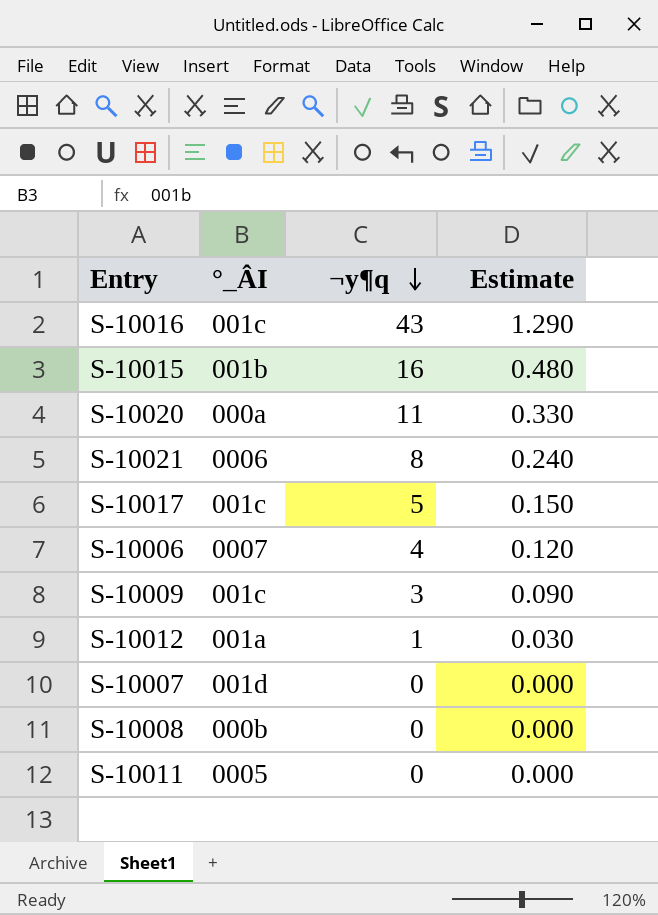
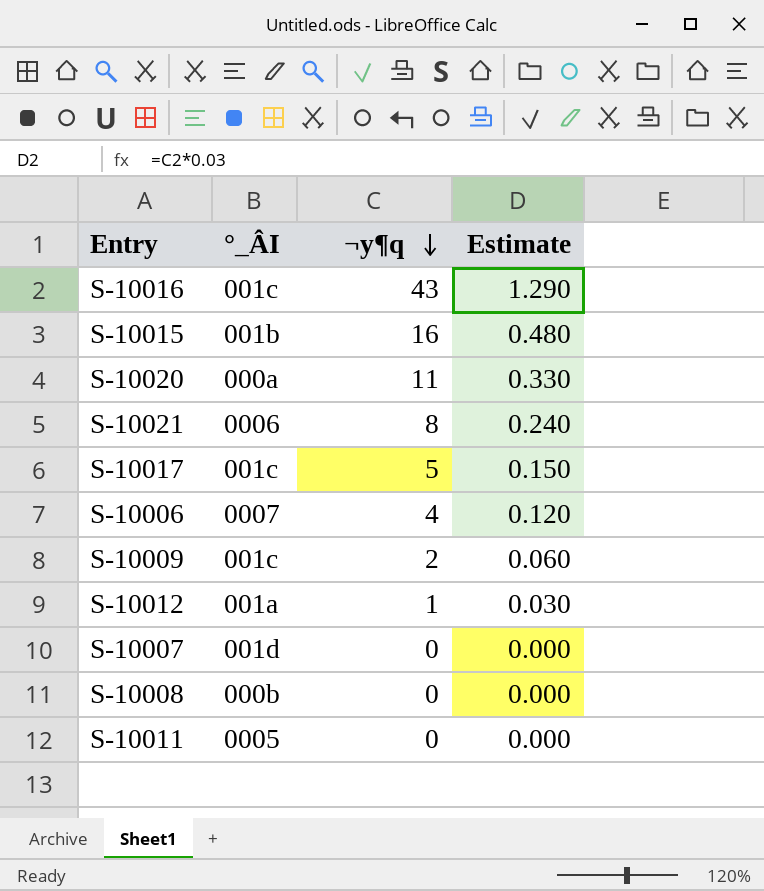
S-10009 | ¬y¶q: 3 -> 2
S-10009 | Estimate: 0.090 -> 0.060

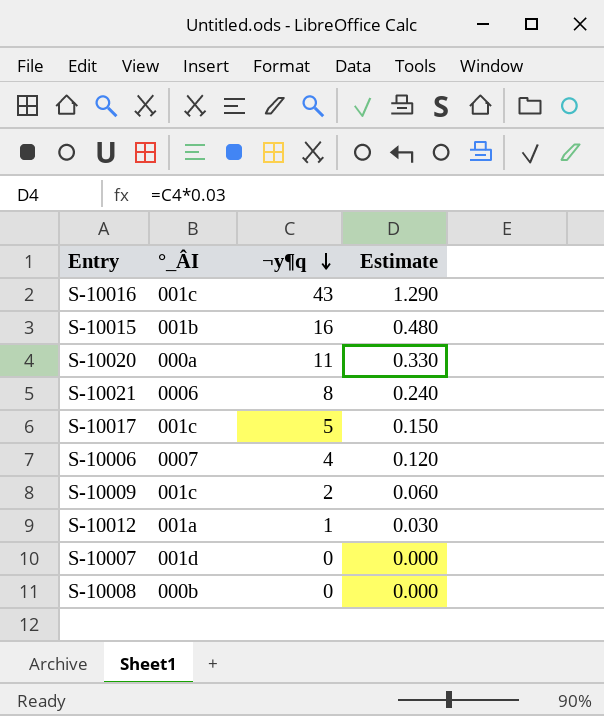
row S-10011: 0005 | 0 | 0.000 -> none

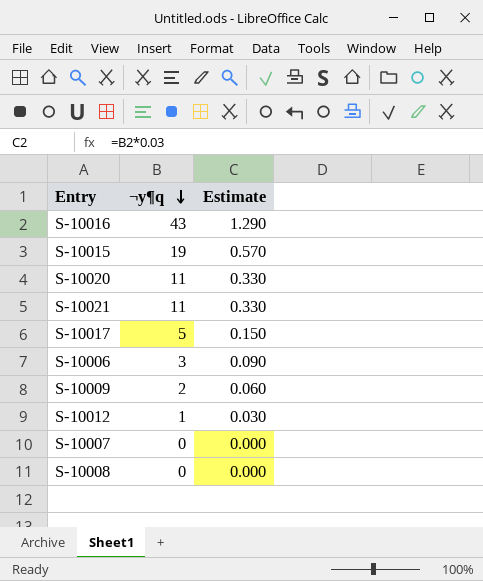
column °_ÂI | position: 2 -> none
S-10015 | ¬y¶q: 16 -> 19
S-10015 | Estimate: 0.480 -> 0.570
S-10021 | ¬y¶q: 8 -> 11
S-10021 | Estimate: 0.240 -> 0.330
S-10006 | ¬y¶q: 4 -> 3
S-10006 | Estimate: 0.120 -> 0.090

